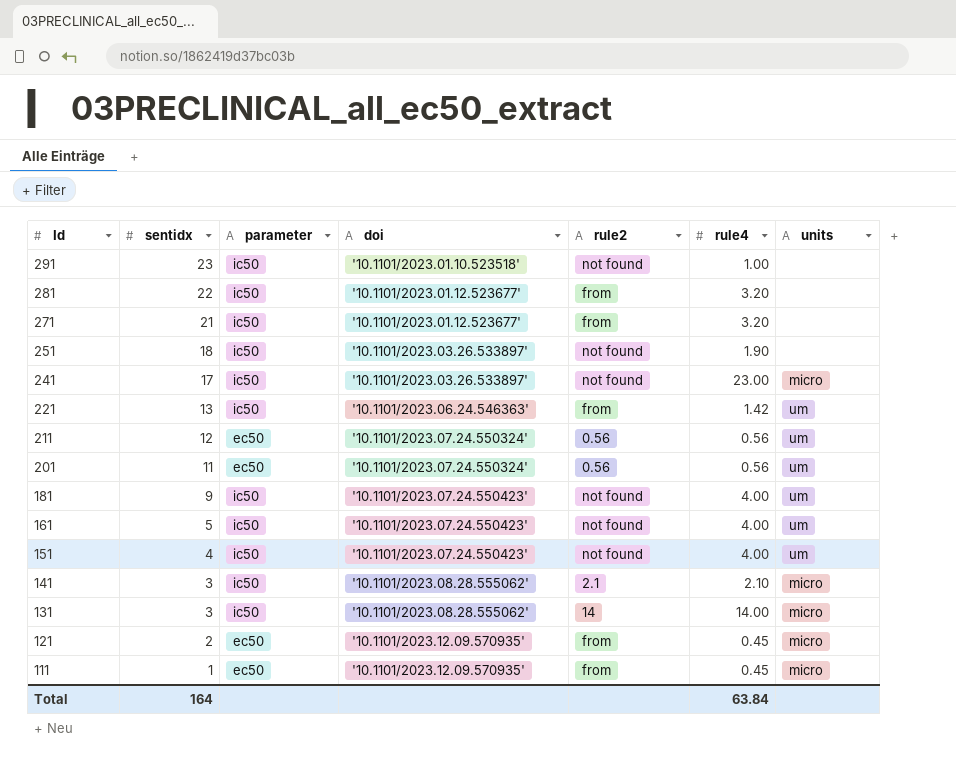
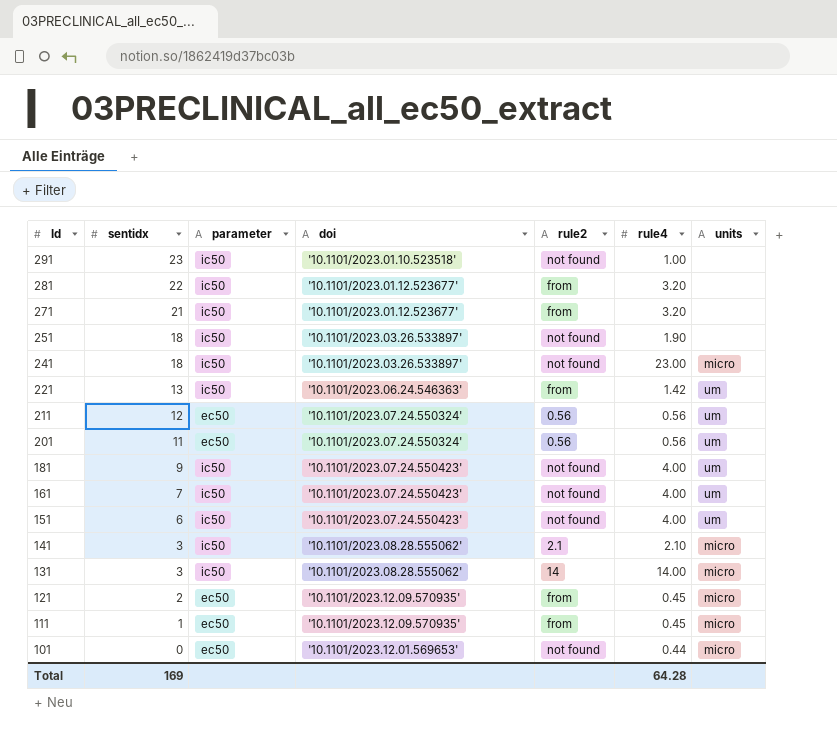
241 | sentidx: 17 -> 18
161 | sentidx: 5 -> 7
151 | sentidx: 4 -> 6
row 101: none -> 0 | ec50 | '10.1101/2023.12.01.569653' | not found | 0.44 | micro
Total | sentidx: 164 -> 169
Total | rule4: 63.84 -> 64.28

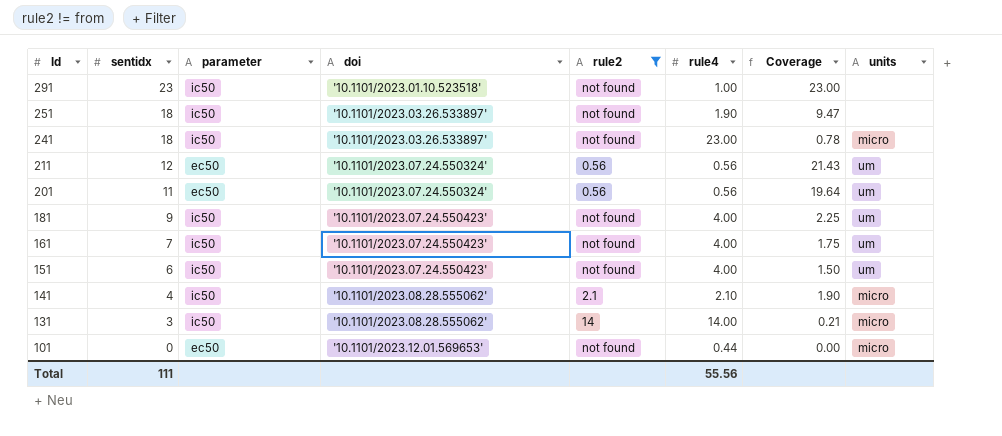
filter: none -> rule2 != from
column Coverage | formula: none -> [sentidx] / [rule4]
141 | sentidx: 3 -> 4
Total | sentidx: 169 -> 111
Total | rule4: 64.28 -> 55.56

